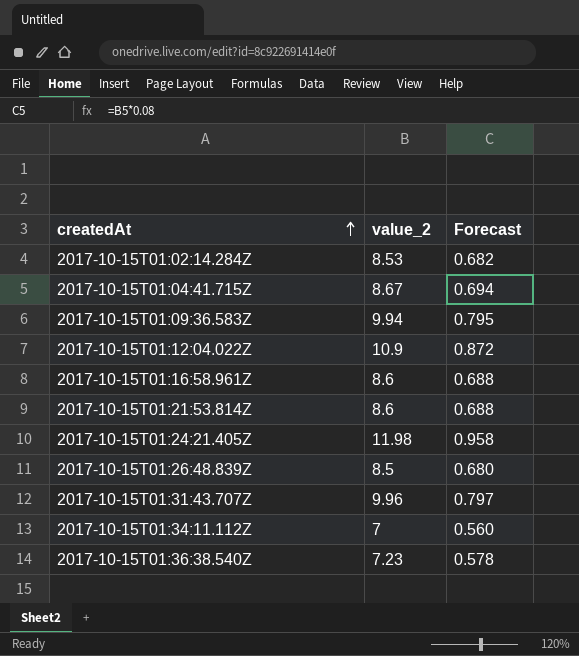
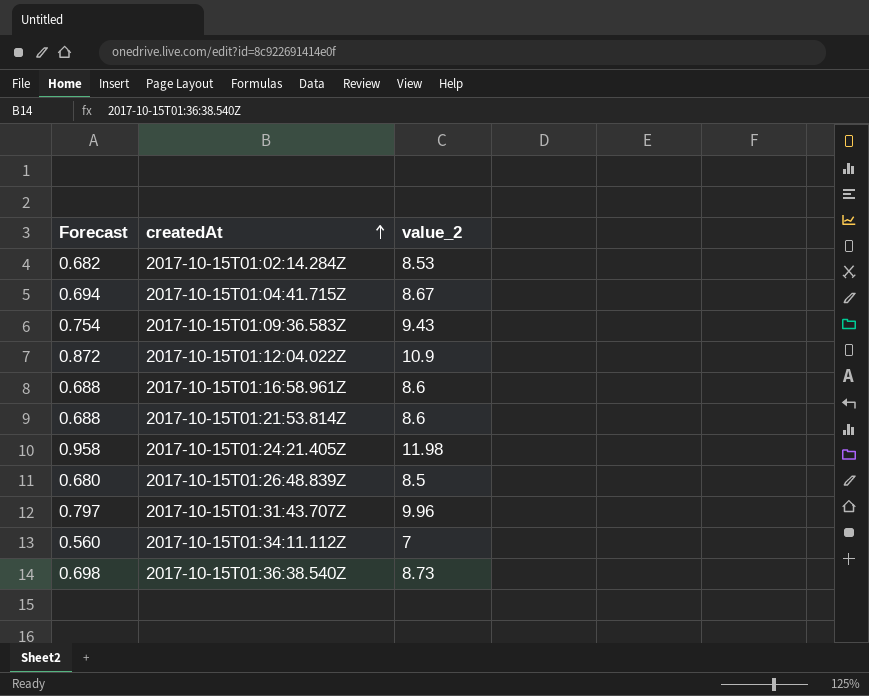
column Forecast | position: 3 -> 1
2017-10-15T01:09:36.583Z | Forecast: 0.795 -> 0.754
2017-10-15T01:09:36.583Z | value_2: 9.94 -> 9.43
2017-10-15T01:36:38.540Z | Forecast: 0.578 -> 0.698
2017-10-15T01:36:38.540Z | value_2: 7.23 -> 8.73

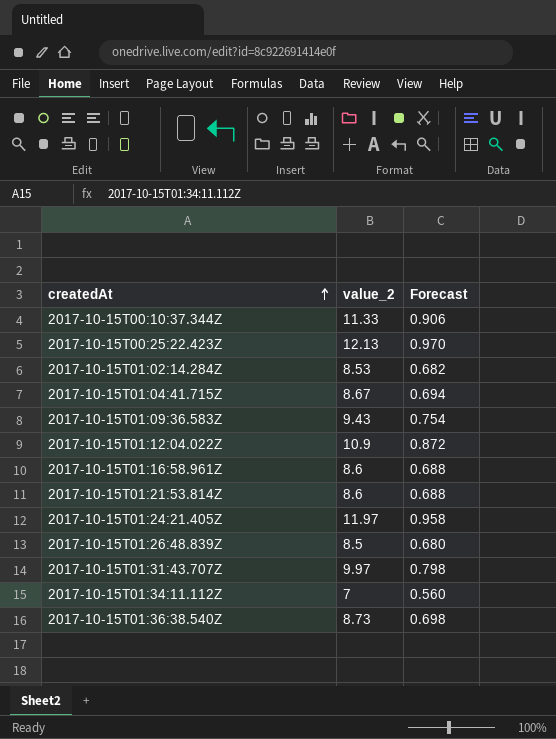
column Forecast | position: 1 -> 3
row 2017-10-15T00:10:37.344Z: none -> 11.33 | 0.906
row 2017-10-15T00:25:22.423Z: none -> 12.13 | 0.970
2017-10-15T01:24:21.405Z | value_2: 11.98 -> 11.97
2017-10-15T01:31:43.707Z | value_2: 9.96 -> 9.97
2017-10-15T01:31:43.707Z | Forecast: 0.797 -> 0.798

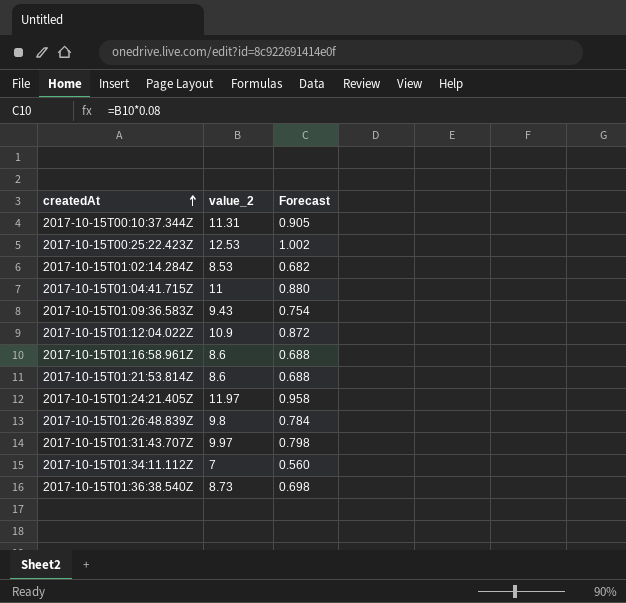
2017-10-15T00:10:37.344Z | value_2: 11.33 -> 11.31
2017-10-15T00:10:37.344Z | Forecast: 0.906 -> 0.905
2017-10-15T00:25:22.423Z | value_2: 12.13 -> 12.53
2017-10-15T00:25:22.423Z | Forecast: 0.970 -> 1.002
2017-10-15T01:04:41.715Z | value_2: 8.67 -> 11
2017-10-15T01:04:41.715Z | Forecast: 0.694 -> 0.880
2017-10-15T01:26:48.839Z | value_2: 8.5 -> 9.8
2017-10-15T01:26:48.839Z | Forecast: 0.680 -> 0.784

